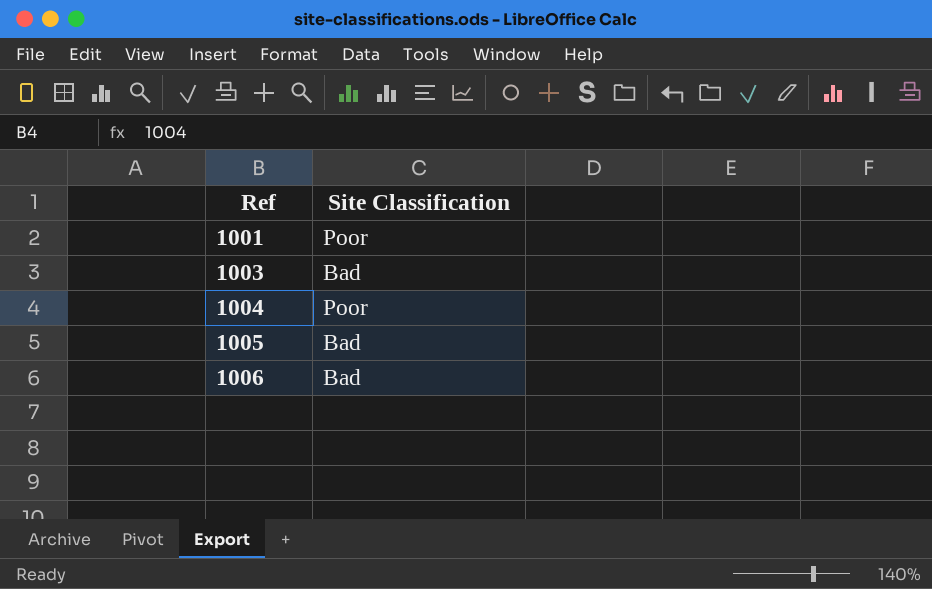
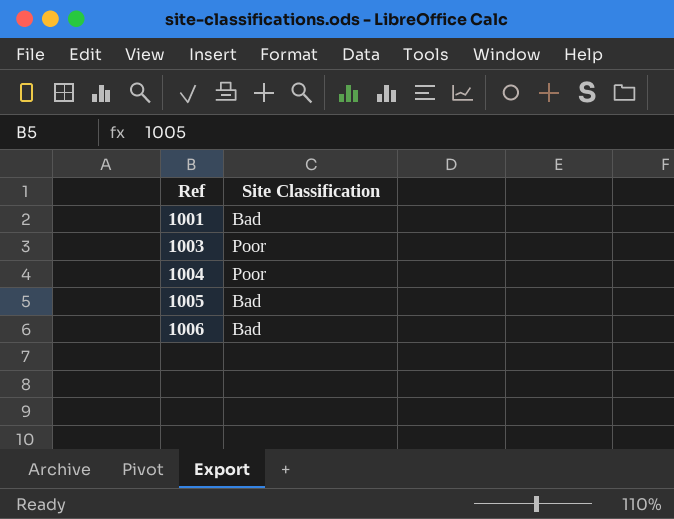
1001 | Site Classification: Poor -> Bad
1003 | Site Classification: Bad -> Poor

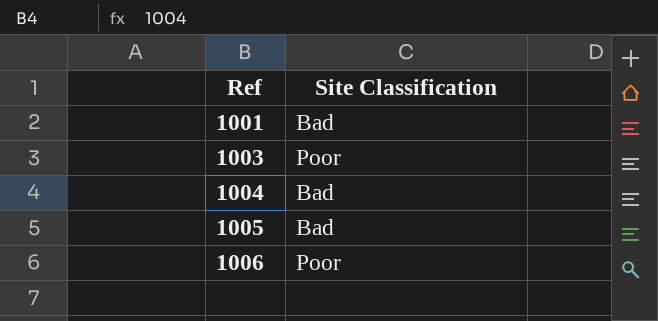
1004 | Site Classification: Poor -> Bad
1006 | Site Classification: Bad -> Poor

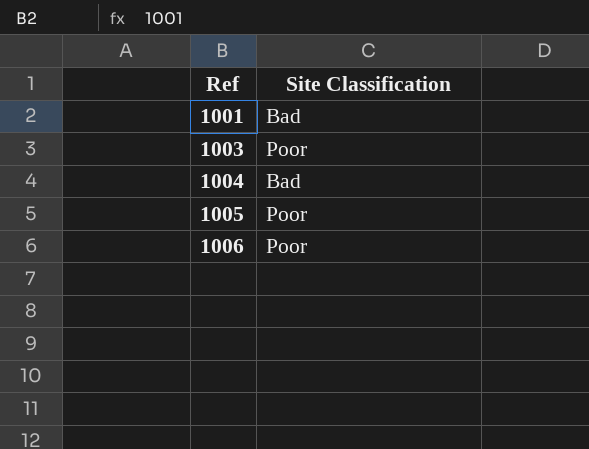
1005 | Site Classification: Bad -> Poor

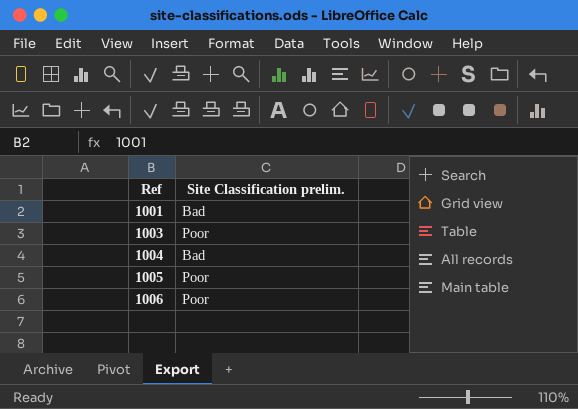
column name: Site Classification -> Site Classification prelim.

